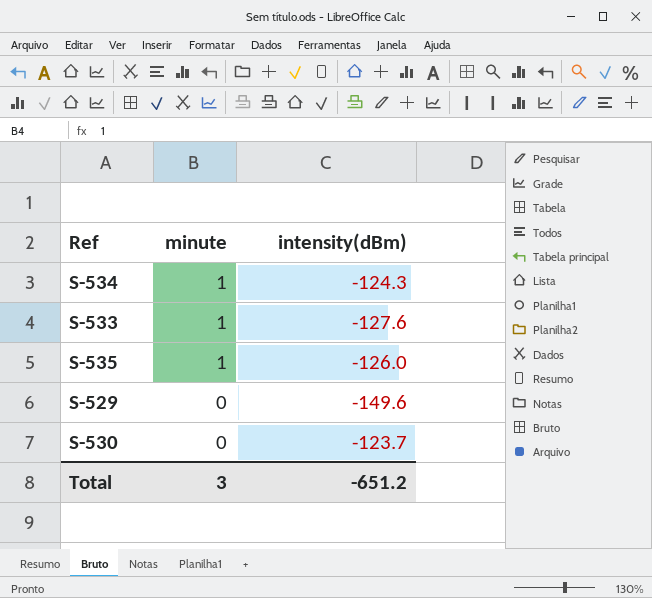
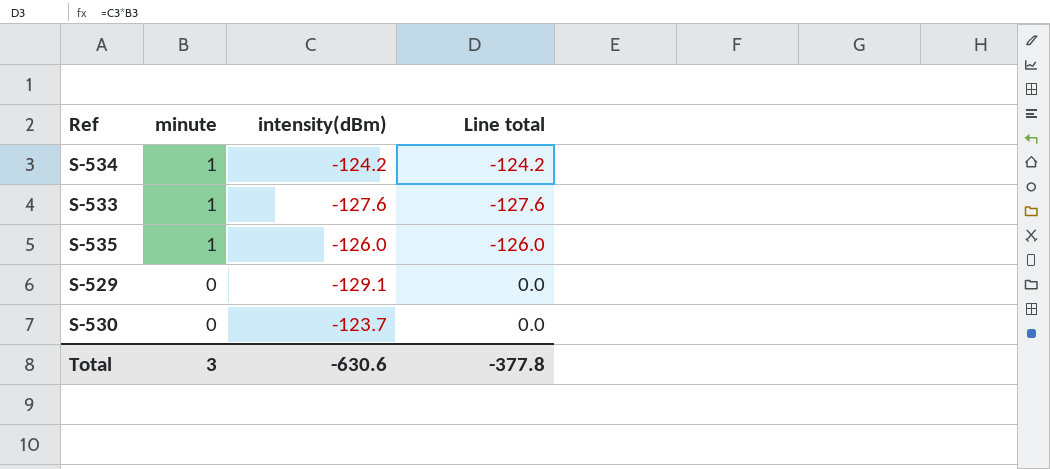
column Line total | formula: none -> [minute] * [intensity(dBm)]
S-534 | intensity(dBm): -124.3 -> -124.2
S-529 | intensity(dBm): -149.6 -> -129.1
Total | intensity(dBm): -651.2 -> -630.6

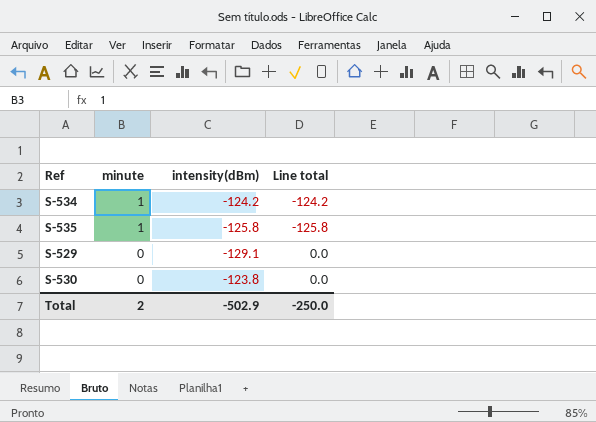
row S-533: 1 | -127.6 | -127.6 -> none
S-535 | intensity(dBm): -126.0 -> -125.8
S-535 | Line total: -126.0 -> -125.8
S-530 | intensity(dBm): -123.7 -> -123.8
Total | minute: 3 -> 2
Total | intensity(dBm): -630.6 -> -502.9
Total | Line total: -377.8 -> -250.0

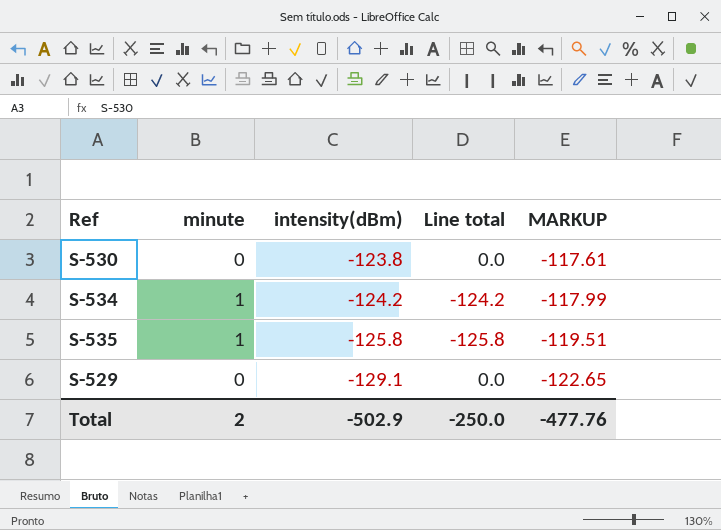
row order: minute descending -> intensity(dBm) descending
column MARKUP | formula: none -> [intensity(dBm)] * 0.95

